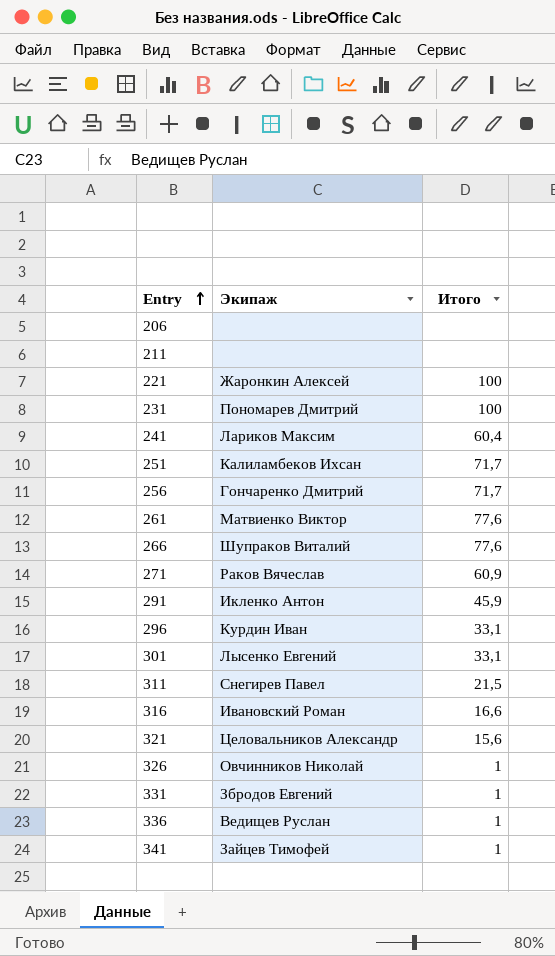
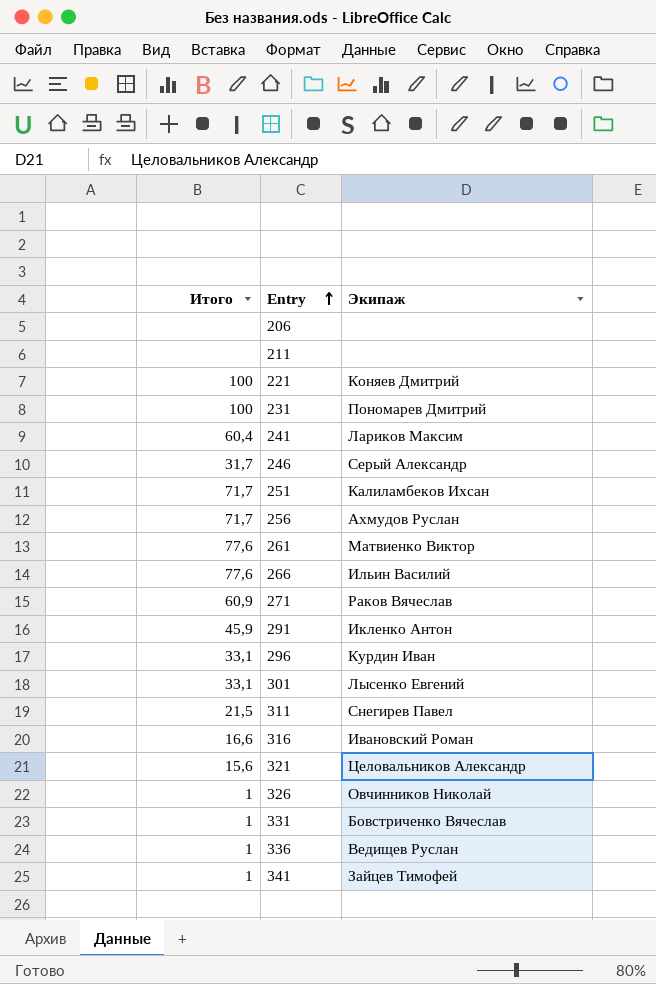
column Итого | position: 3 -> 1
221 | Экипаж: Жаронкин Алексей -> Коняев Дмитрий
row 246: none -> 31,7 | Серый Александр
256 | Экипаж: Гончаренко Дмитрий -> Ахмудов Руслан
266 | Экипаж: Шупраков Виталий -> Ильин Василий
331 | Экипаж: Збродов Евгений -> Бовстриченко Вячеслав

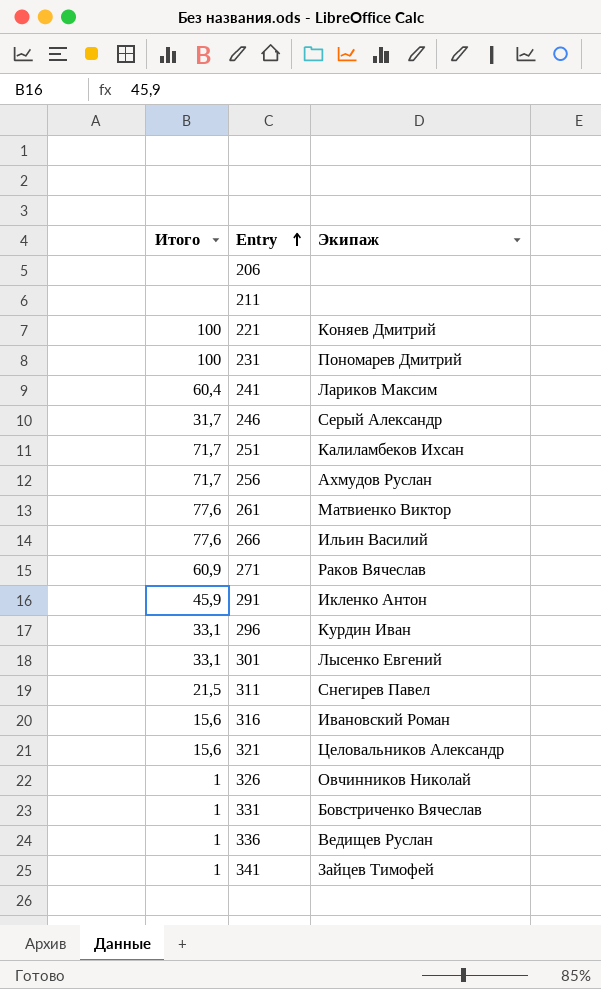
316 | Итого: 16,6 -> 15,6

